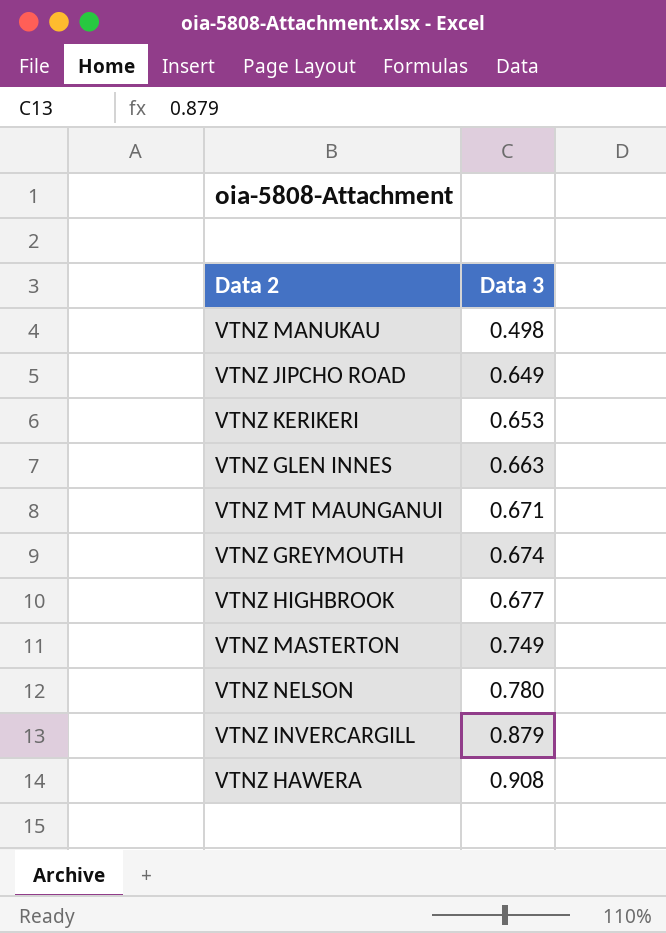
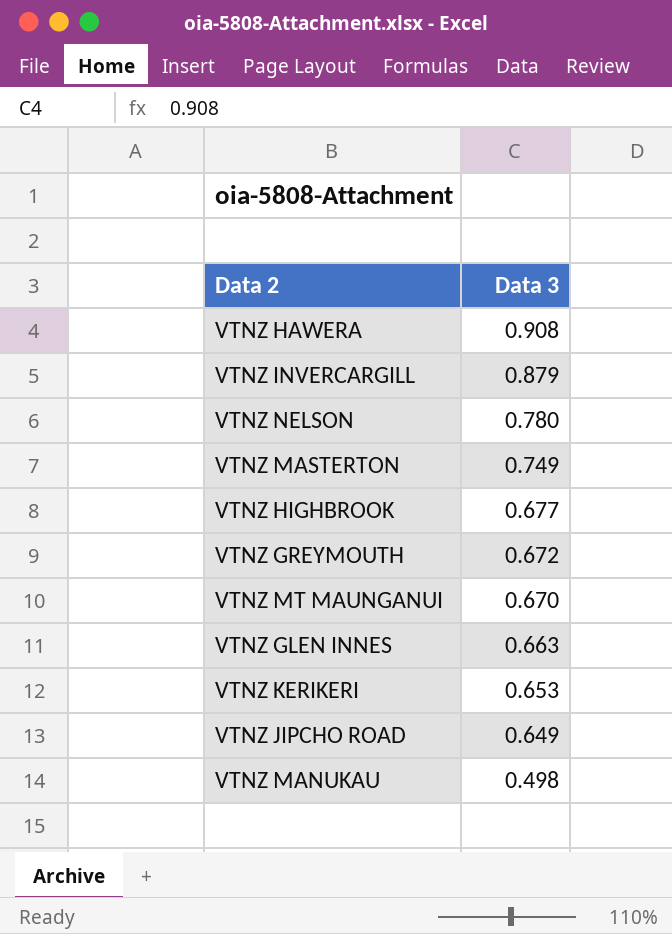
row order: Data 3 ascending -> Data 3 descending
VTNZ GREYMOUTH | Data 3: 0.674 -> 0.672
VTNZ MT MAUNGANUI | Data 3: 0.671 -> 0.670

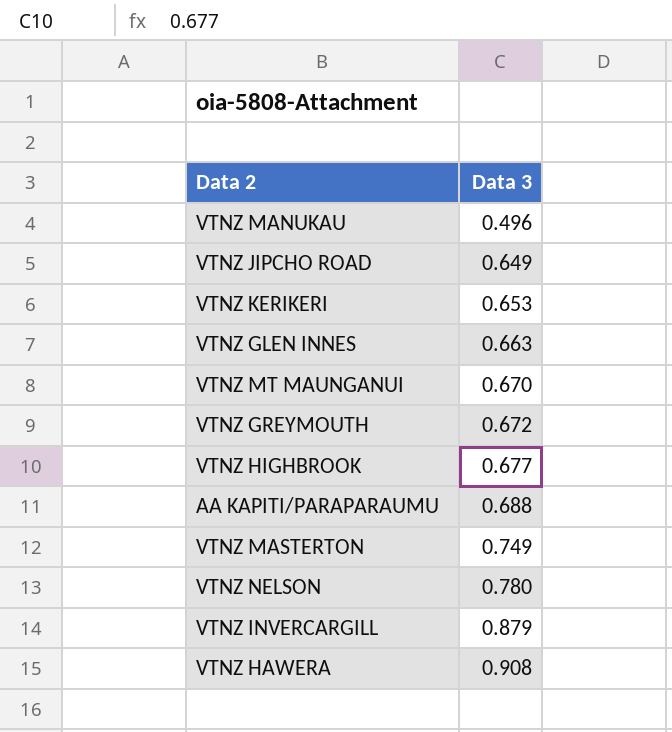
row order: Data 3 descending -> Data 3 ascending
VTNZ MANUKAU | Data 3: 0.498 -> 0.496
row AA KAPITI/PARAPARAUMU: none -> 0.688

